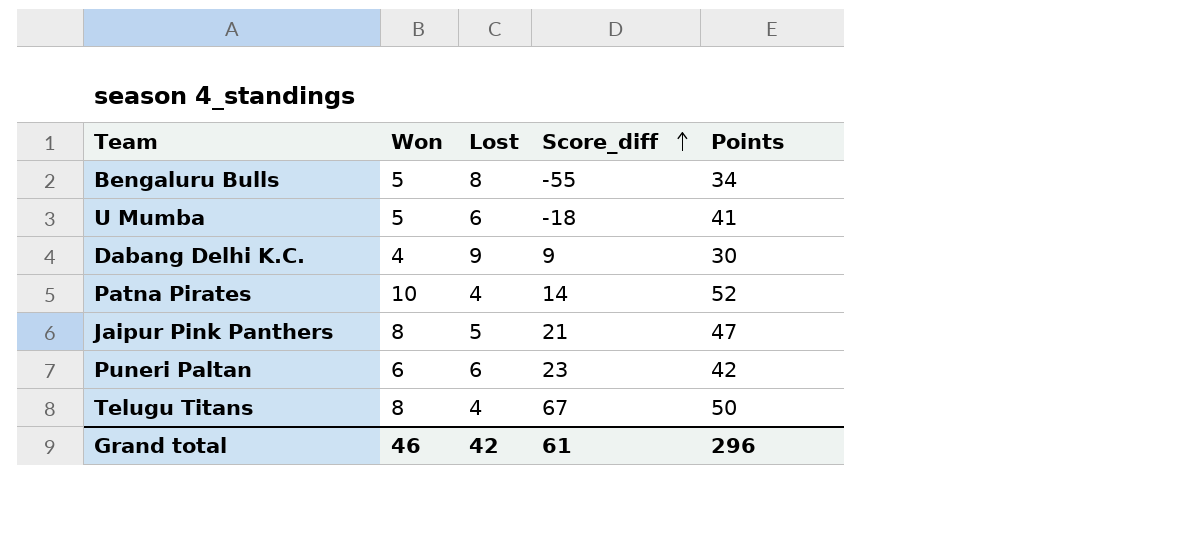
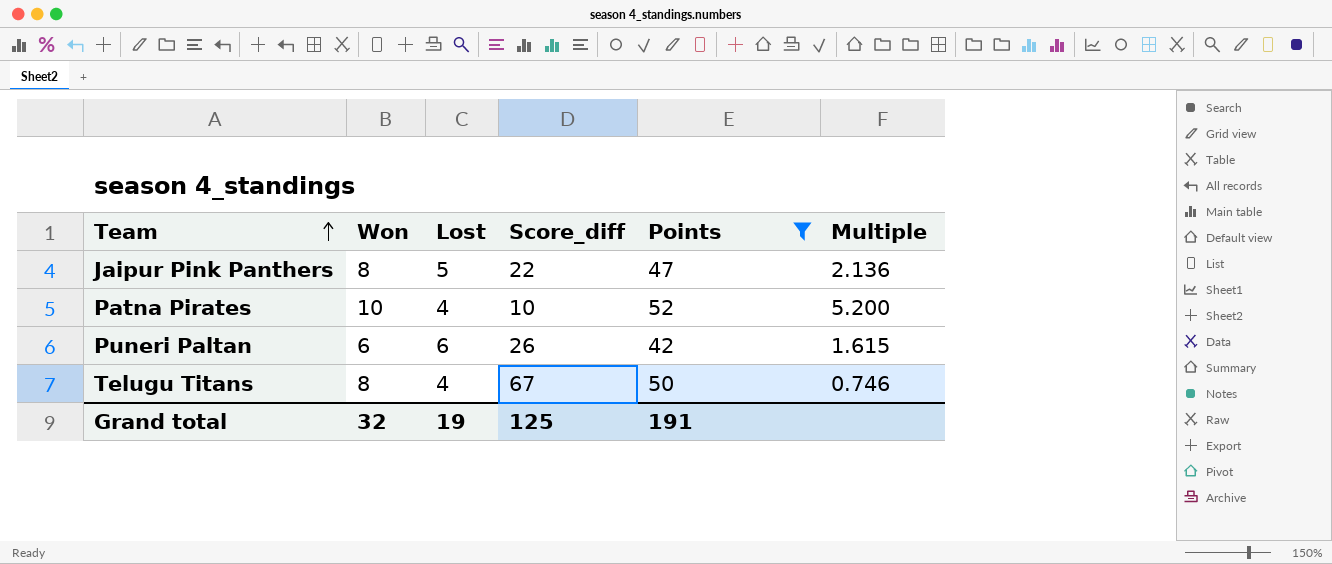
filter: none -> Points >= 42
row order: Score_diff ascending -> Team ascending
column Multiple | formula: none -> [Points] / [Score_diff]
Jaipur Pink Panthers | Score_diff: 21 -> 22
Patna Pirates | Score_diff: 14 -> 10
Puneri Paltan | Score_diff: 23 -> 26
Grand total | Won: 46 -> 32
Grand total | Lost: 42 -> 19
Grand total | Score_diff: 61 -> 125
Grand total | Points: 296 -> 191

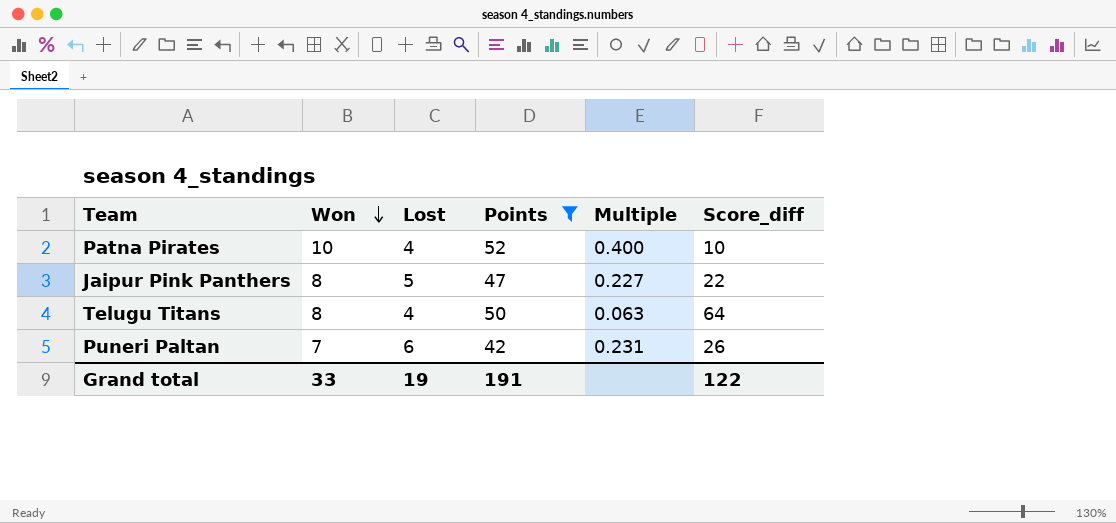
row order: Team ascending -> Won descending
column Multiple | formula: [Points] / [Score_diff] -> [Lost] / [Score_diff]
column Score_diff | position: 4 -> 6
Telugu Titans | Score_diff: 67 -> 64
Puneri Paltan | Won: 6 -> 7
Grand total | Won: 32 -> 33
Grand total | Score_diff: 125 -> 122

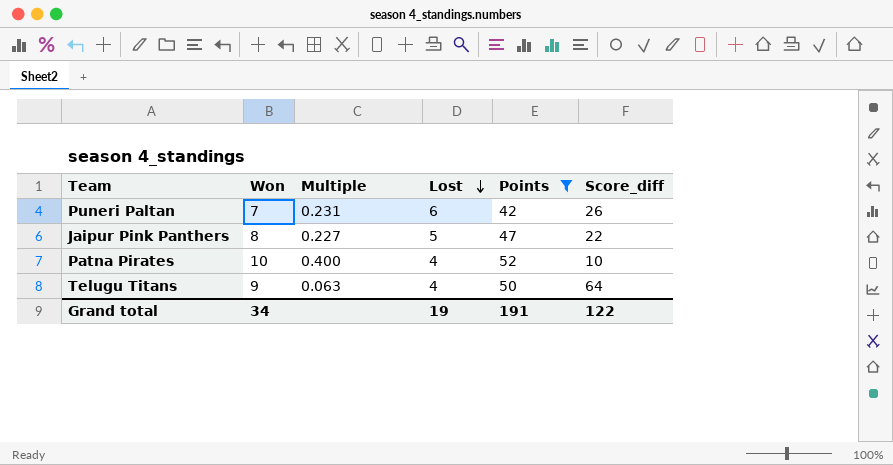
row order: Won descending -> Lost descending
column Multiple | position: 5 -> 3
Telugu Titans | Won: 8 -> 9
Grand total | Won: 33 -> 34

